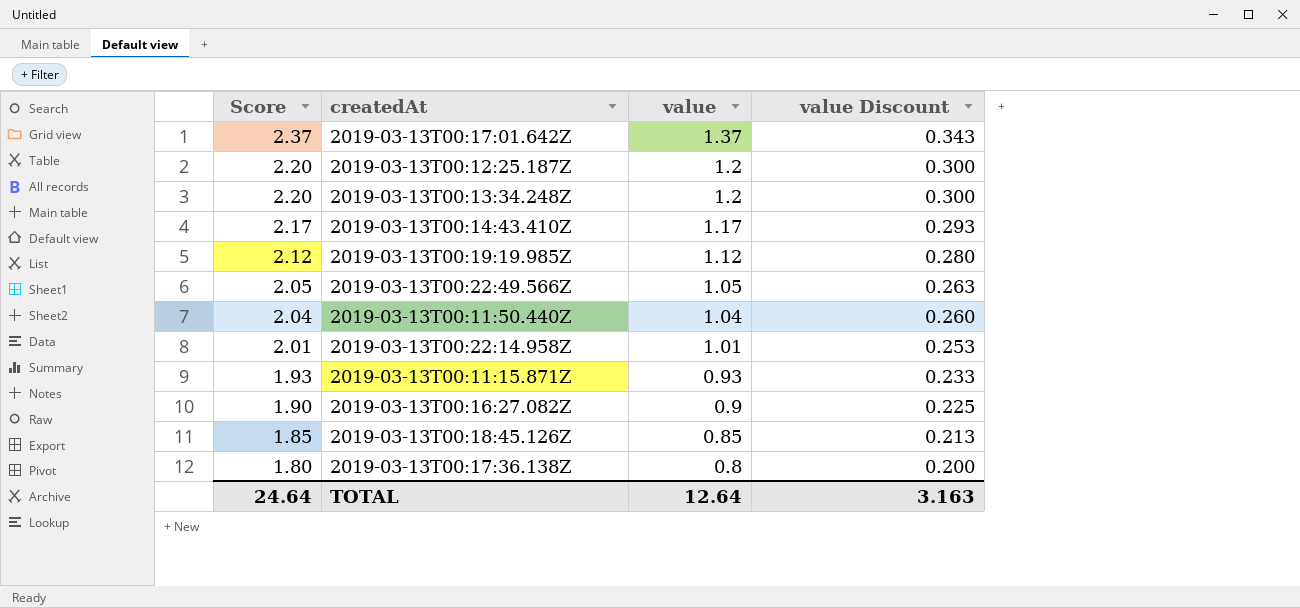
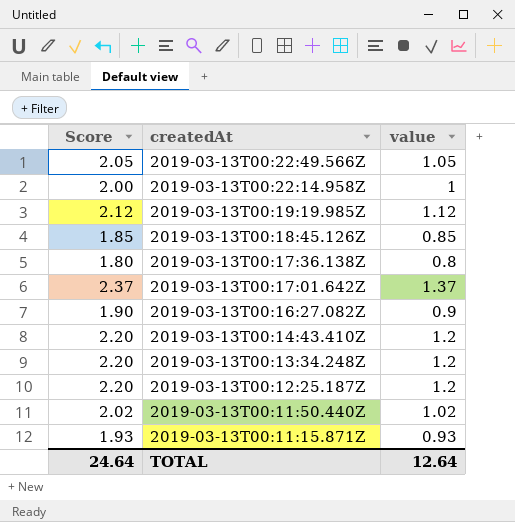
row order: Score descending -> createdAt descending
column value Discount | formula: [value] * 0.25 -> none
2019-03-13T00:22:14.958Z | Score: 2.01 -> 2.00
2019-03-13T00:22:14.958Z | value: 1.01 -> 1
2019-03-13T00:14:43.410Z | Score: 2.17 -> 2.20
2019-03-13T00:14:43.410Z | value: 1.17 -> 1.2
2019-03-13T00:11:50.440Z | Score: 2.04 -> 2.02
2019-03-13T00:11:50.440Z | value: 1.04 -> 1.02

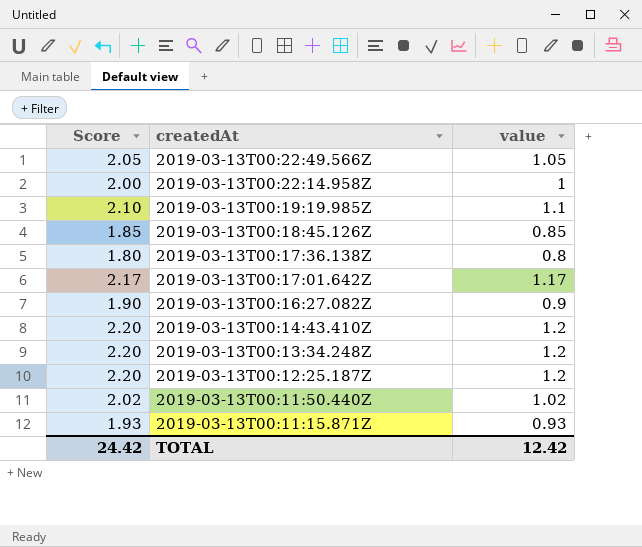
2019-03-13T00:19:19.985Z | Score: 2.12 -> 2.10
2019-03-13T00:19:19.985Z | value: 1.12 -> 1.1
2019-03-13T00:17:01.642Z | Score: 2.37 -> 2.17
2019-03-13T00:17:01.642Z | value: 1.37 -> 1.17
TOTAL | Score: 24.64 -> 24.42
TOTAL | value: 12.64 -> 12.42

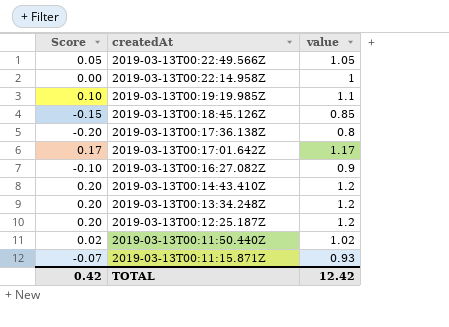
column Score | formula: [value] + 1 -> [value] - 1
TOTAL | Score: 24.42 -> 0.42

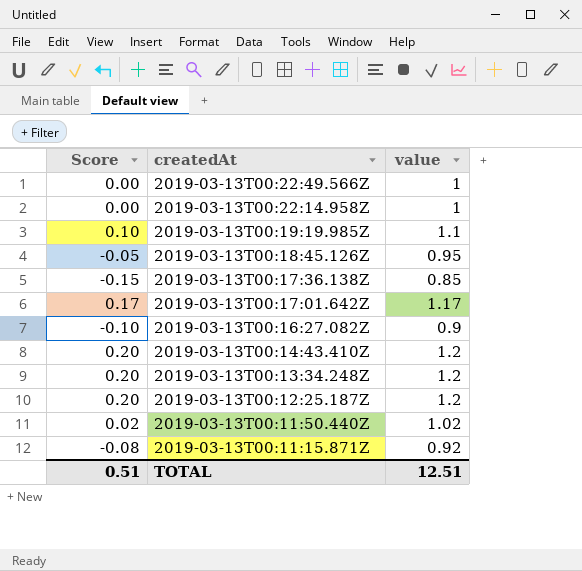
2019-03-13T00:22:49.566Z | Score: 0.05 -> 0.00
2019-03-13T00:22:49.566Z | value: 1.05 -> 1
2019-03-13T00:18:45.126Z | Score: -0.15 -> -0.05
2019-03-13T00:18:45.126Z | value: 0.85 -> 0.95
2019-03-13T00:17:36.138Z | Score: -0.20 -> -0.15
2019-03-13T00:17:36.138Z | value: 0.8 -> 0.85
2019-03-13T00:11:15.871Z | Score: -0.07 -> -0.08
2019-03-13T00:11:15.871Z | value: 0.93 -> 0.92
TOTAL | Score: 0.42 -> 0.51
TOTAL | value: 12.42 -> 12.51

